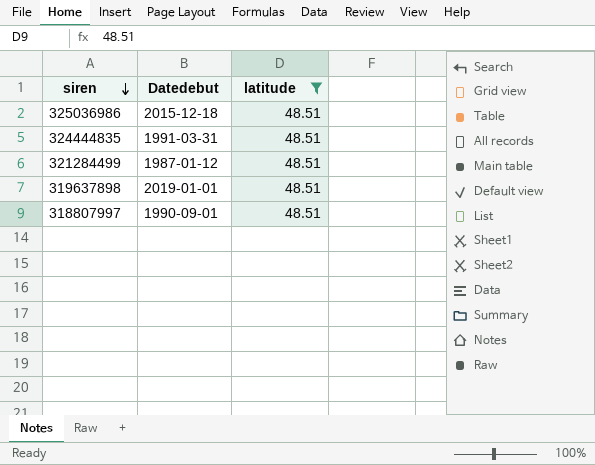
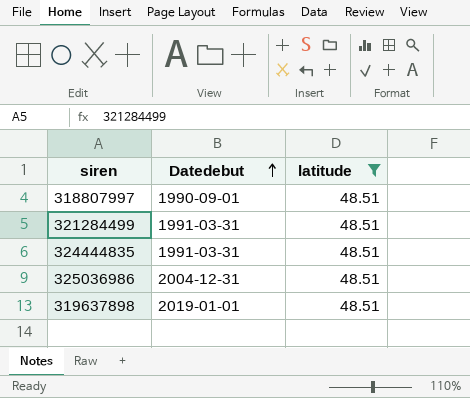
row order: siren descending -> Datedebut ascending
321284499 | Datedebut: 1987-01-12 -> 1991-03-31
325036986 | Datedebut: 2015-12-18 -> 2004-12-31

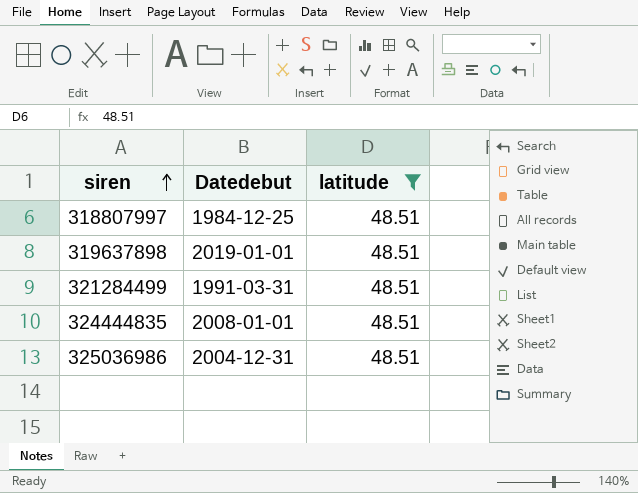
row order: Datedebut ascending -> siren ascending
318807997 | Datedebut: 1990-09-01 -> 1984-12-25
324444835 | Datedebut: 1991-03-31 -> 2008-01-01

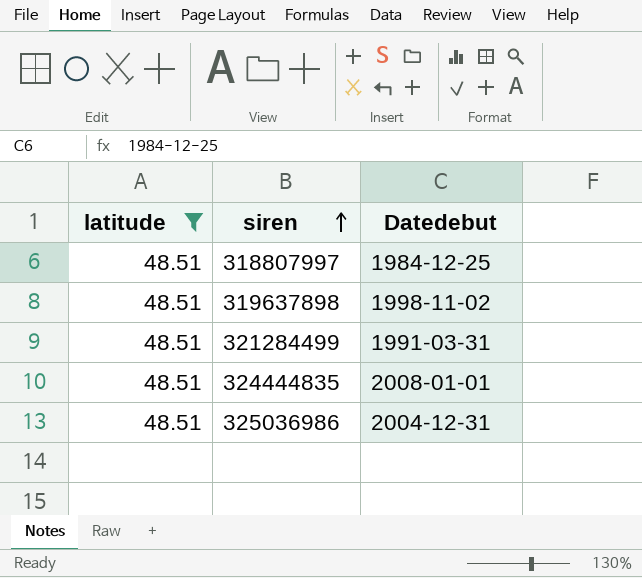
column latitude | position: 3 -> 1
319637898 | Datedebut: 2019-01-01 -> 1998-11-02

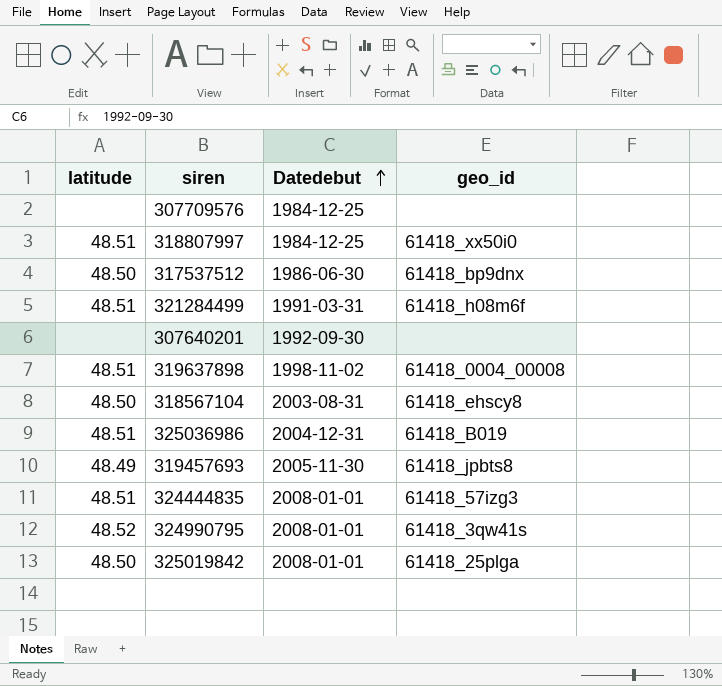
filter: latitude = 48.51 -> none
row order: siren ascending -> Datedebut ascending
column geo_id | position: none -> 4

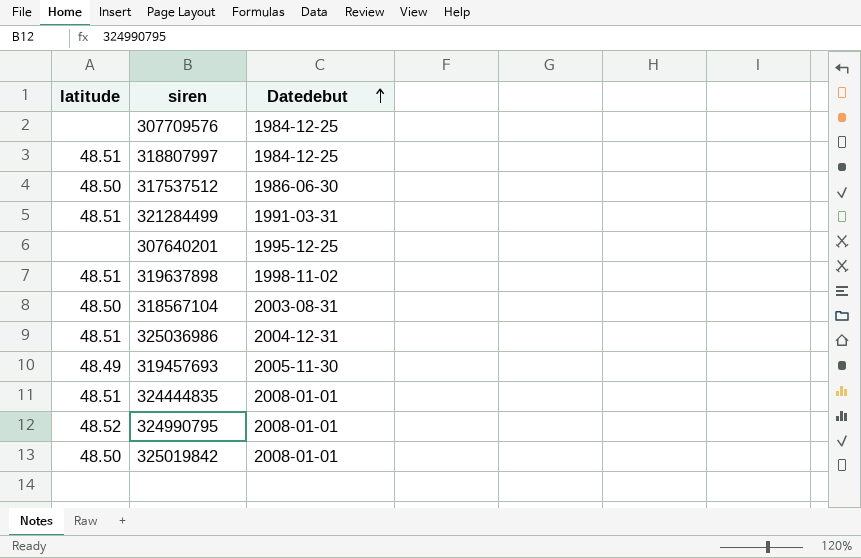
column geo_id | position: 4 -> none
307640201 | Datedebut: 1992-09-30 -> 1995-12-25

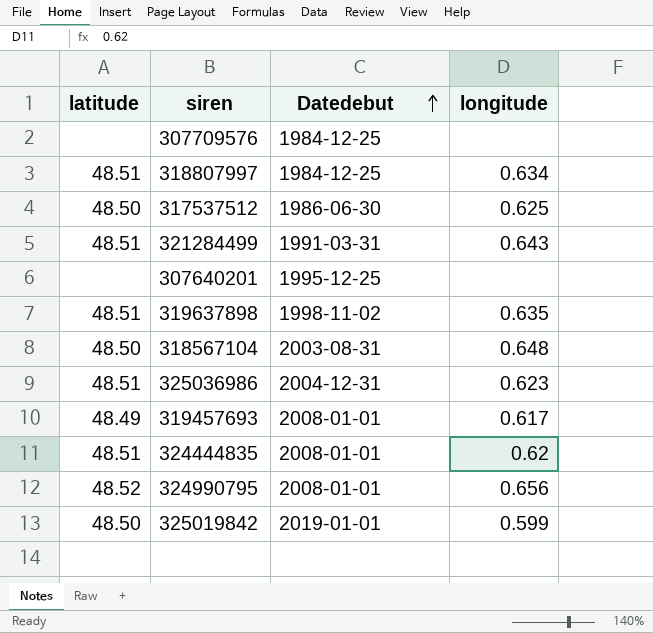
column longitude | position: none -> 4
319457693 | Datedebut: 2005-11-30 -> 2008-01-01
325019842 | Datedebut: 2008-01-01 -> 2019-01-01

